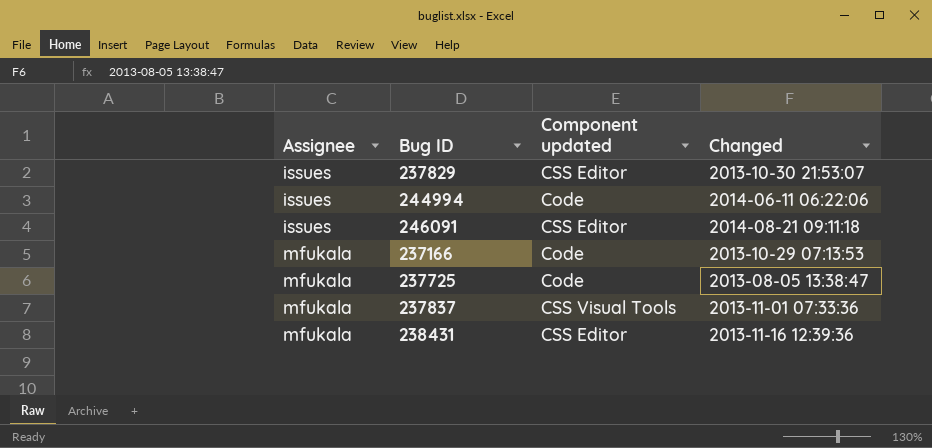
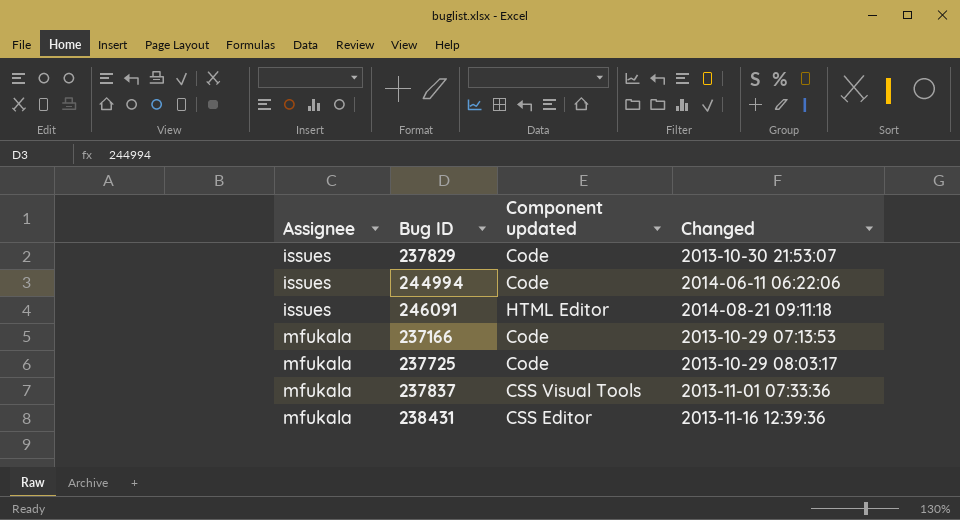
237829 | Component updated: CSS Editor -> Code
246091 | Component updated: CSS Editor -> HTML Editor
237725 | Changed: 2013-08-05 13:38:47 -> 2013-10-29 08:03:17

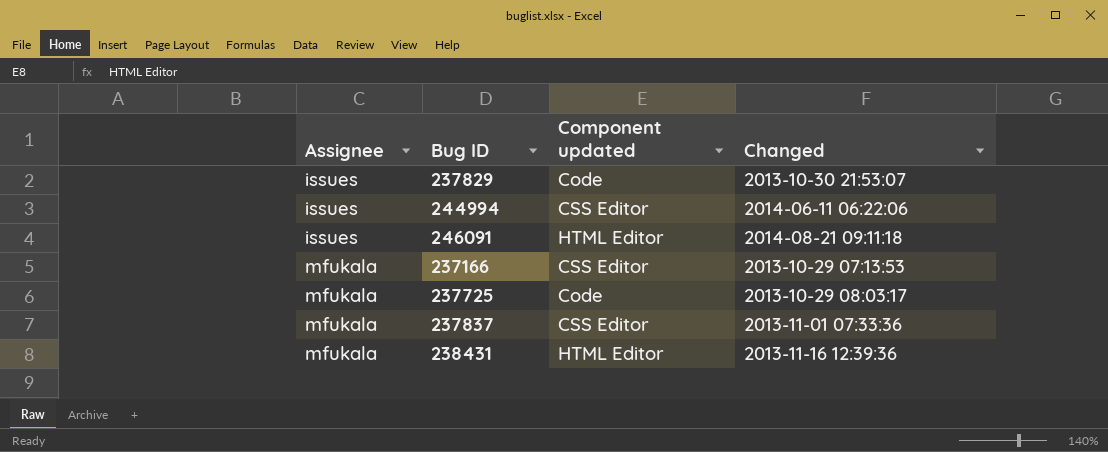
244994 | Component updated: Code -> CSS Editor
237166 | Component updated: Code -> CSS Editor
237837 | Component updated: CSS Visual Tools -> CSS Editor
238431 | Component updated: CSS Editor -> HTML Editor

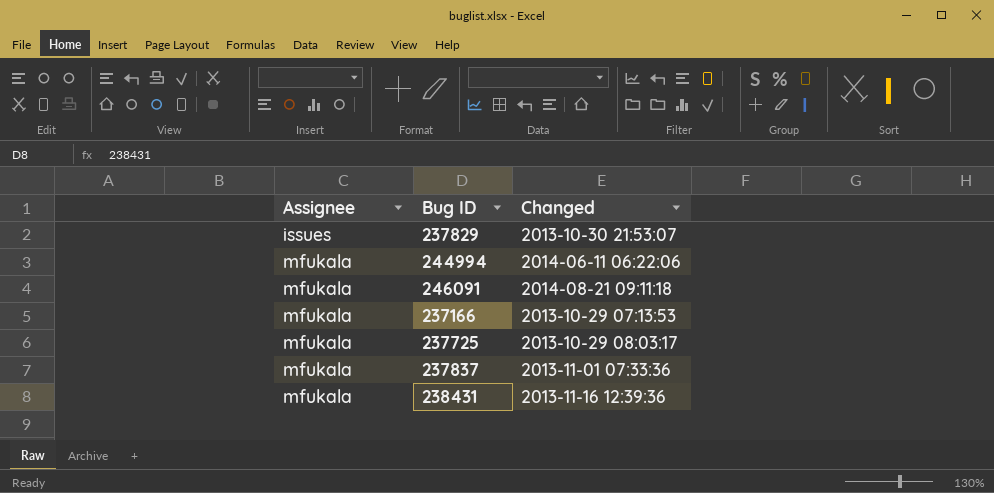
column Component updated | position: 3 -> none
244994 | Assignee: issues -> mfukala
246091 | Assignee: issues -> mfukala

